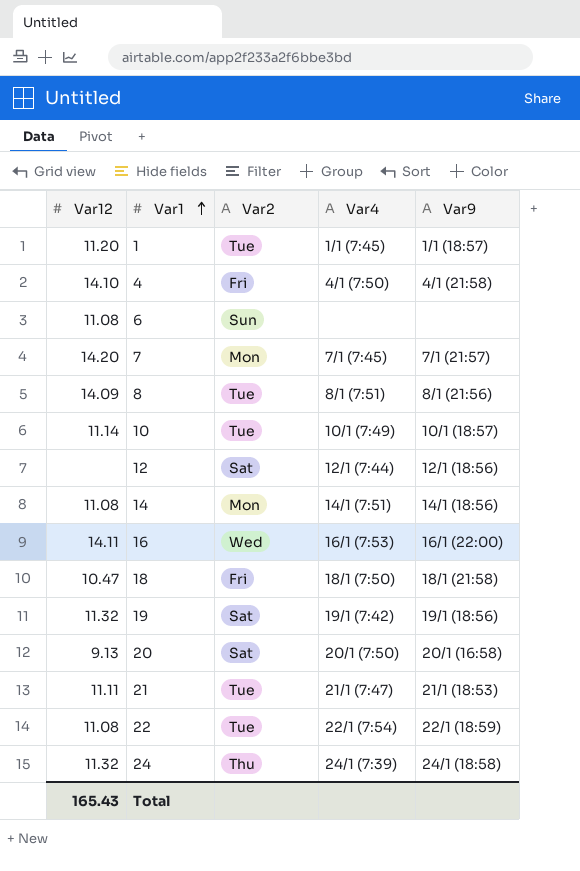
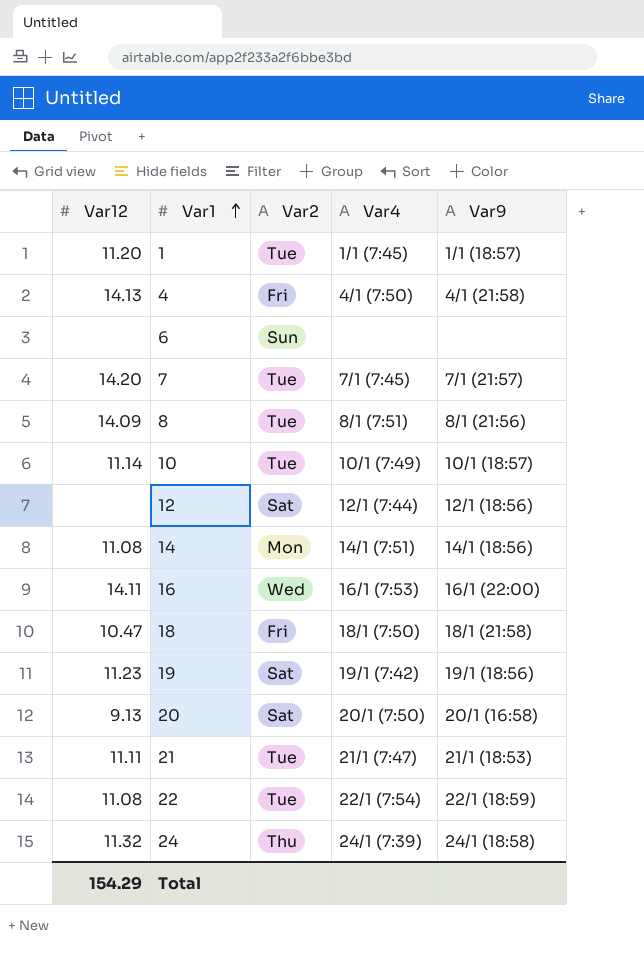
4 | Var12: 14.10 -> 14.13
6 | Var12: 11.08 -> none
7 | Var2: Mon -> Tue
19 | Var12: 11.32 -> 11.23
Total | Var12: 165.43 -> 154.29

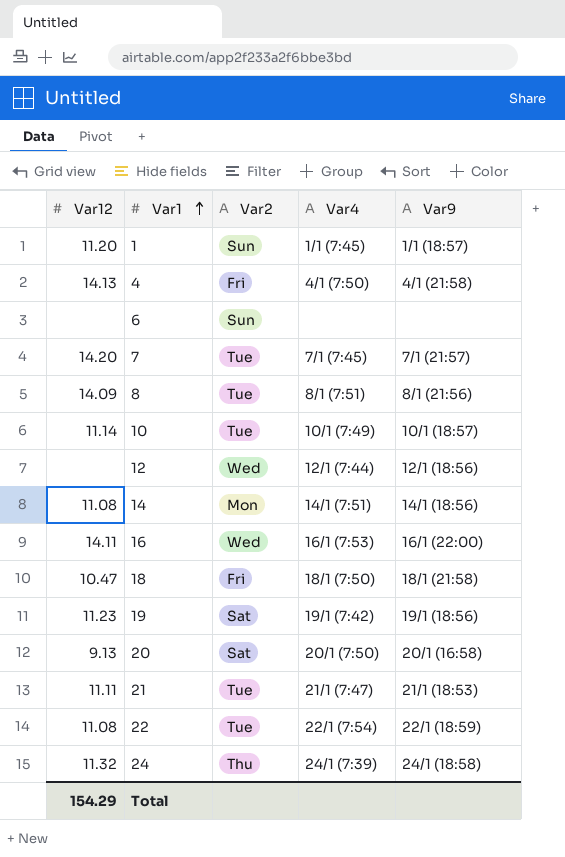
1 | Var2: Tue -> Sun
12 | Var2: Sat -> Wed

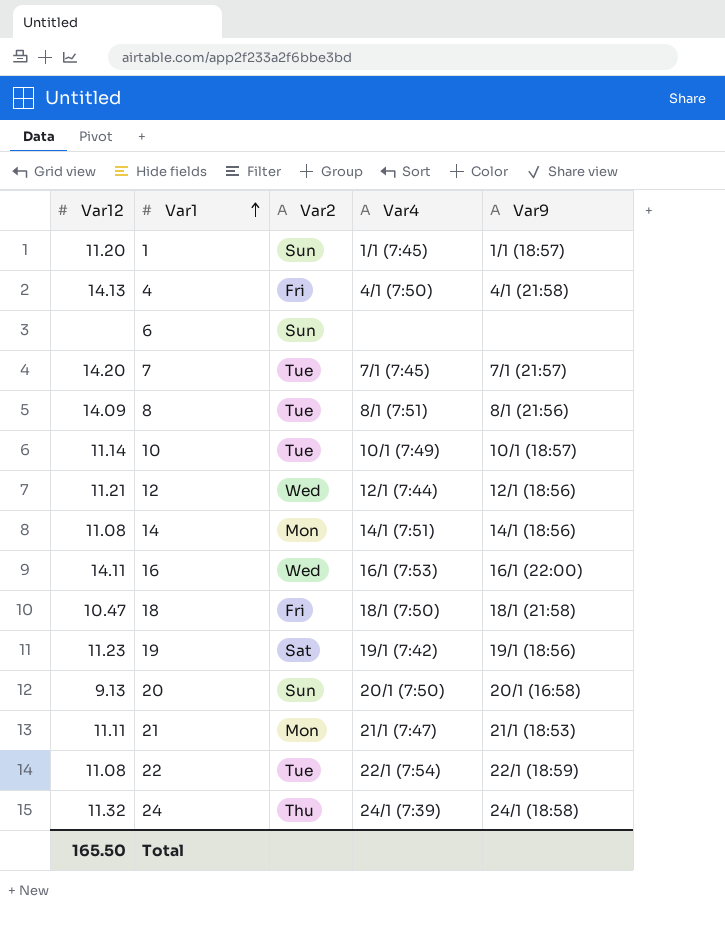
12 | Var12: none -> 11.21
20 | Var2: Sat -> Sun
21 | Var2: Tue -> Mon
Total | Var12: 154.29 -> 165.50

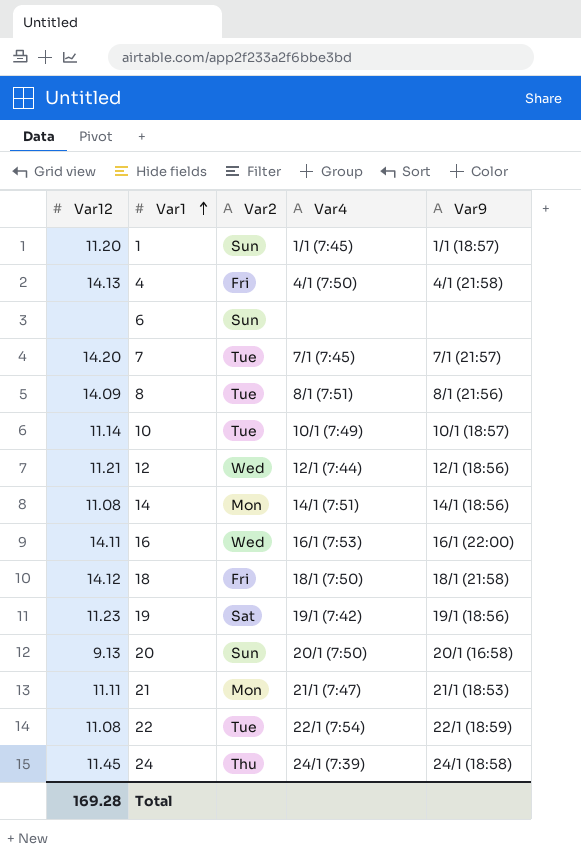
18 | Var12: 10.47 -> 14.12
24 | Var12: 11.32 -> 11.45
Total | Var12: 165.50 -> 169.28

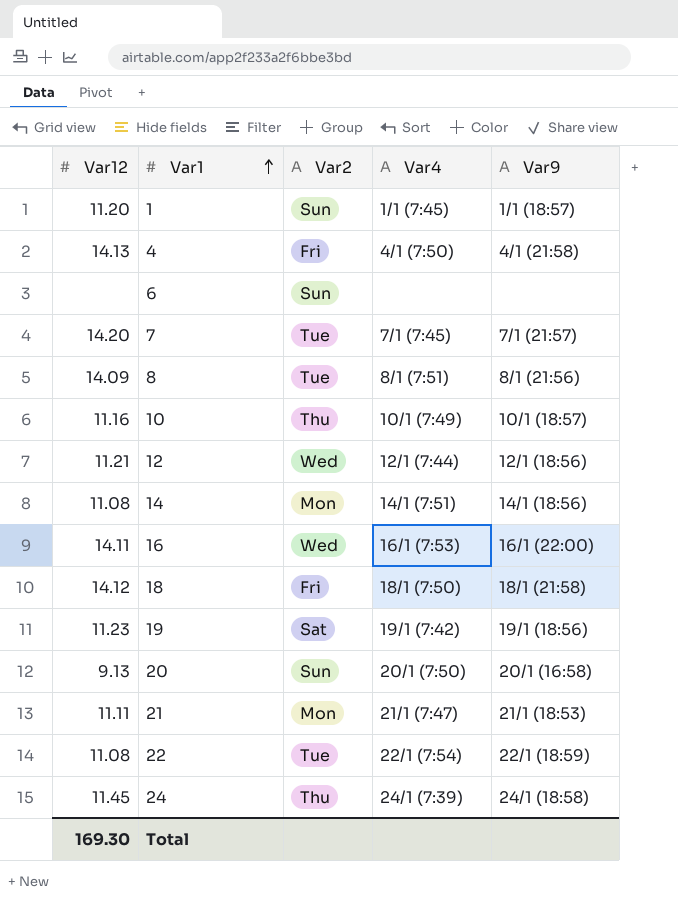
10 | Var12: 11.14 -> 11.16
10 | Var2: Tue -> Thu
Total | Var12: 169.28 -> 169.30

